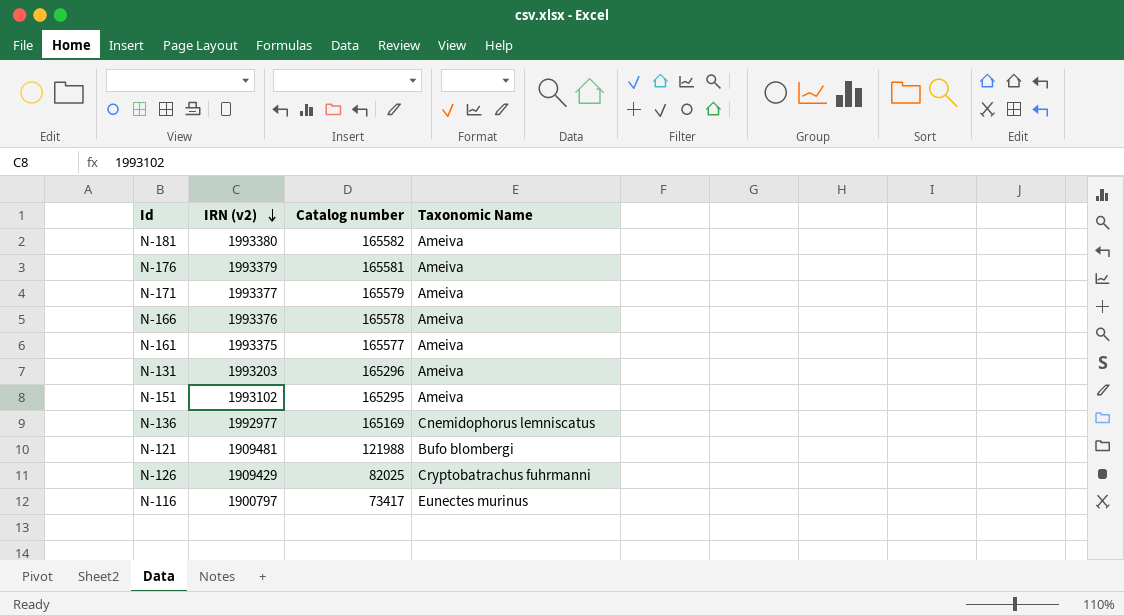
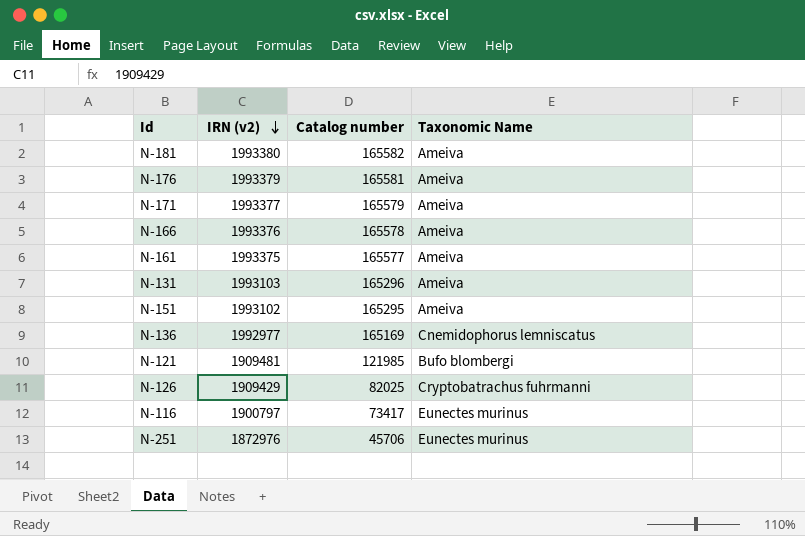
N-131 | IRN (v2): 1993203 -> 1993103
N-121 | Catalog number: 121988 -> 121985
row N-251: none -> 1872976 | 45706 | Eunectes murinus

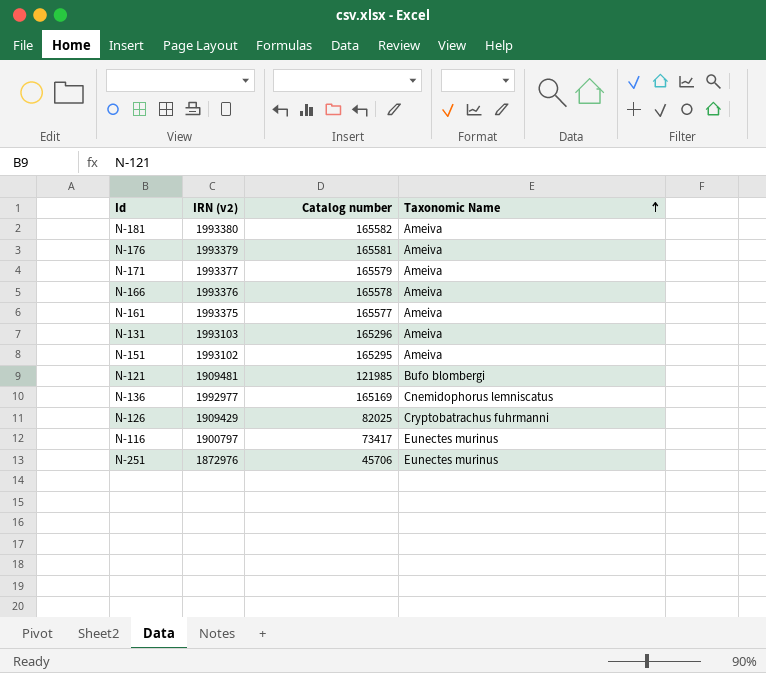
row order: IRN (v2) descending -> Taxonomic Name ascending

